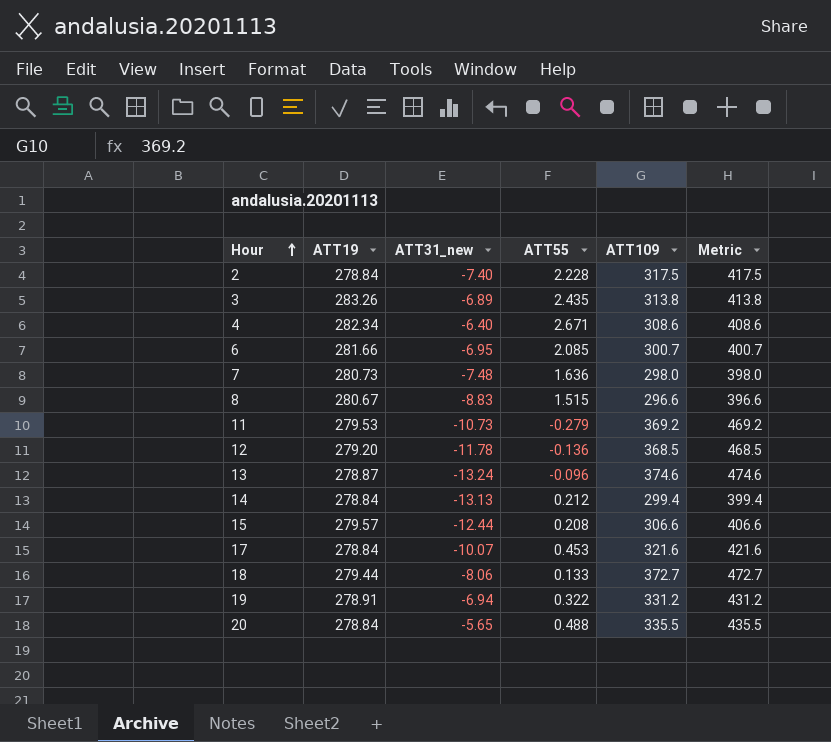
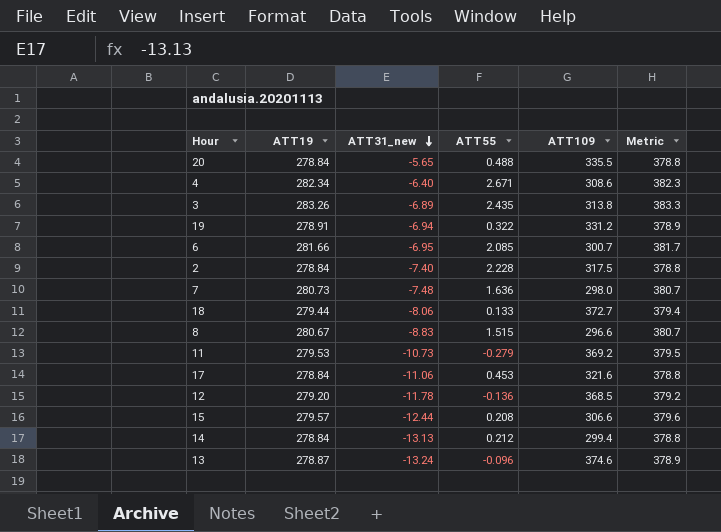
row order: Hour ascending -> ATT31_new descending
column Metric | formula: [ATT109] + 100 -> [ATT19] + 100
17 | ATT31_new: -10.07 -> -11.06

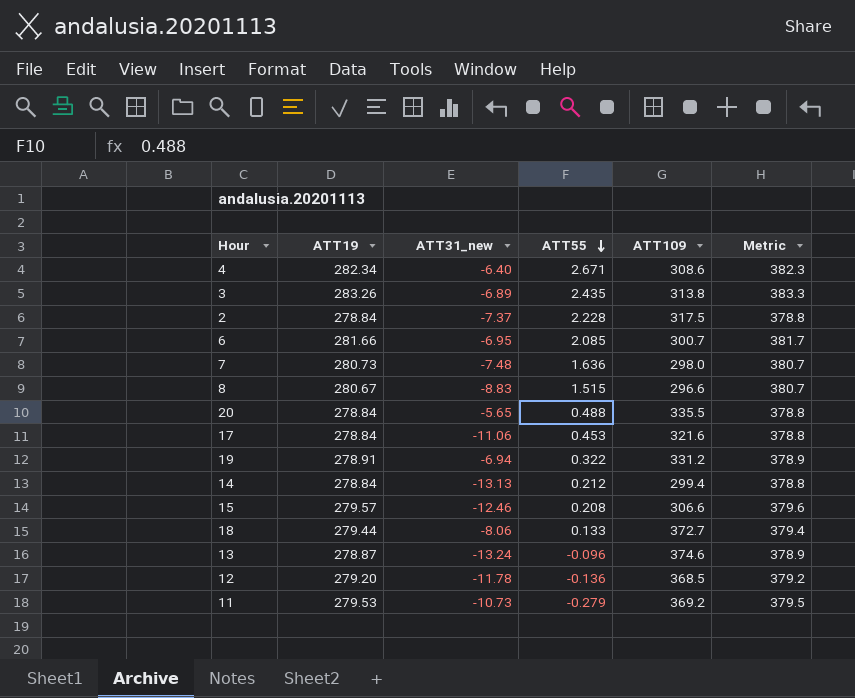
row order: ATT31_new descending -> ATT55 descending
2 | ATT31_new: -7.40 -> -7.37
15 | ATT31_new: -12.44 -> -12.46

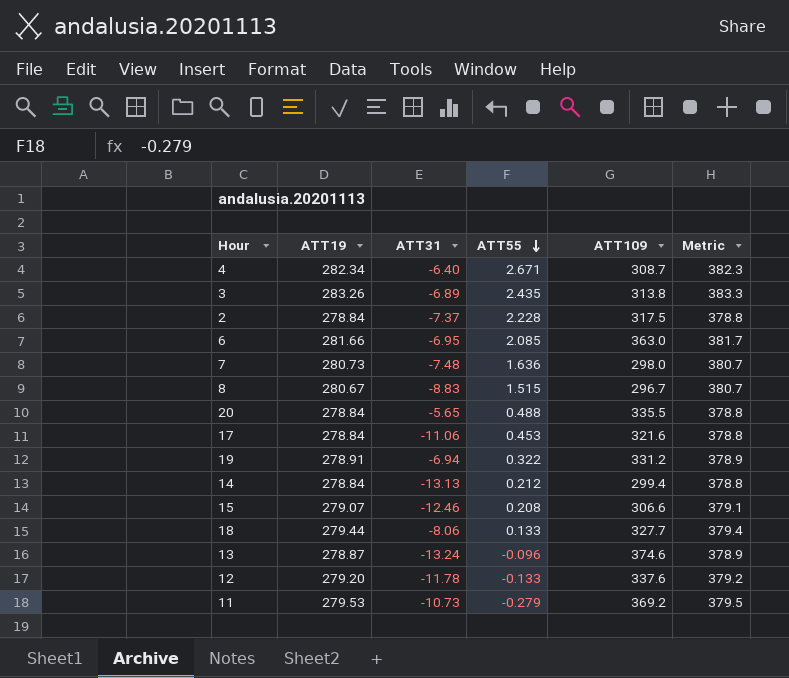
column name: ATT31_new -> ATT31
4 | ATT109: 308.6 -> 308.7
6 | ATT109: 300.7 -> 363.0
8 | ATT109: 296.6 -> 296.7
15 | ATT19: 279.57 -> 279.07
15 | Metric: 379.6 -> 379.1
18 | ATT109: 372.7 -> 327.7
12 | ATT55: -0.136 -> -0.133
12 | ATT109: 368.5 -> 337.6

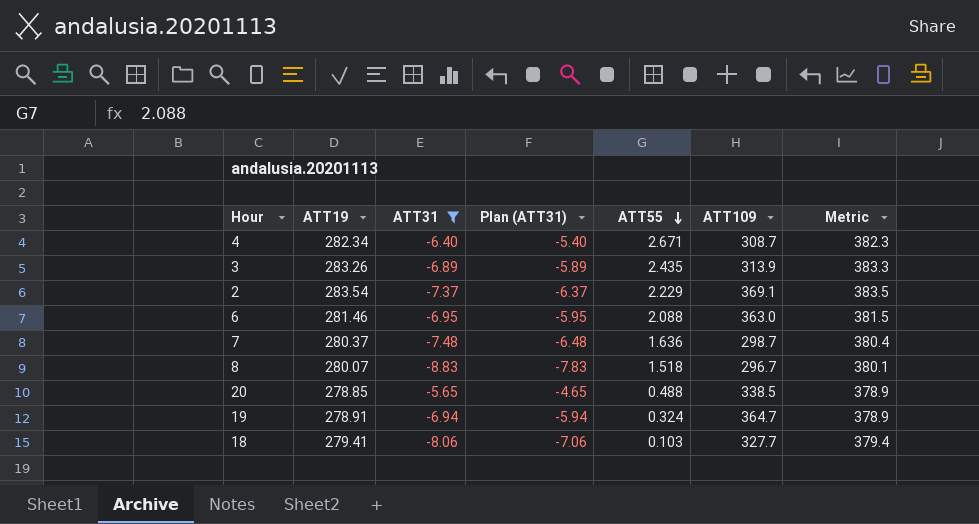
filter: none -> ATT31 >= -8.83
column Plan (ATT31) | formula: none -> [ATT31] + 1
3 | ATT109: 313.8 -> 313.9
2 | ATT19: 278.84 -> 283.54
2 | ATT55: 2.228 -> 2.229
2 | ATT109: 317.5 -> 369.1
2 | Metric: 378.8 -> 383.5
6 | ATT19: 281.66 -> 281.46
6 | ATT55: 2.085 -> 2.088
6 | Metric: 381.7 -> 381.5
7 | ATT19: 280.73 -> 280.37
7 | ATT109: 298.0 -> 298.7
7 | Metric: 380.7 -> 380.4
8 | ATT19: 280.67 -> 280.07
8 | ATT55: 1.515 -> 1.518
8 | Metric: 380.7 -> 380.1
20 | ATT19: 278.84 -> 278.85
20 | ATT109: 335.5 -> 338.5
20 | Metric: 378.8 -> 378.9
19 | ATT55: 0.322 -> 0.324
19 | ATT109: 331.2 -> 364.7
18 | ATT19: 279.44 -> 279.41
18 | ATT55: 0.133 -> 0.103

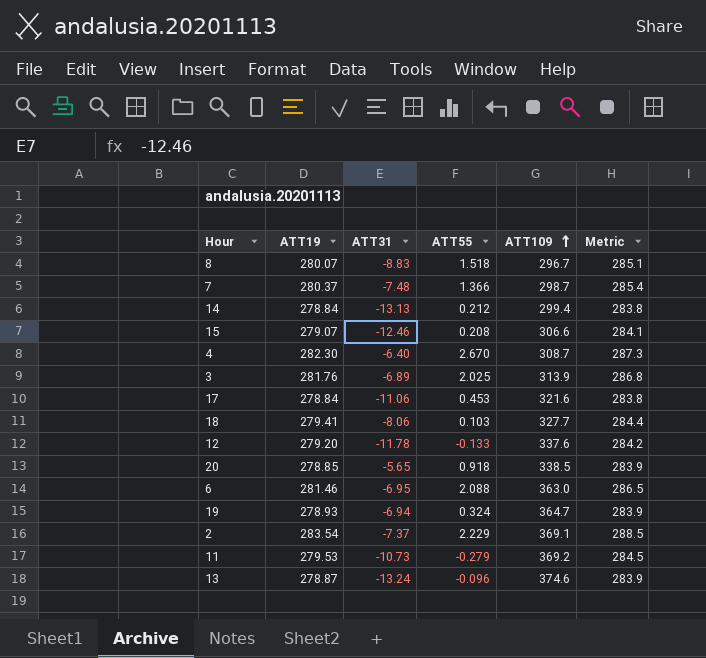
filter: ATT31 >= -8.83 -> none
row order: ATT55 descending -> ATT109 ascending
column Plan (ATT31) | formula: [ATT31] + 1 -> none
column Metric | formula: [ATT19] + 100 -> [ATT19] + 5
7 | ATT55: 1.636 -> 1.366
4 | ATT19: 282.34 -> 282.30
4 | ATT55: 2.671 -> 2.670
3 | ATT19: 283.26 -> 281.76
3 | ATT55: 2.435 -> 2.025
20 | ATT55: 0.488 -> 0.918
19 | ATT19: 278.91 -> 278.93

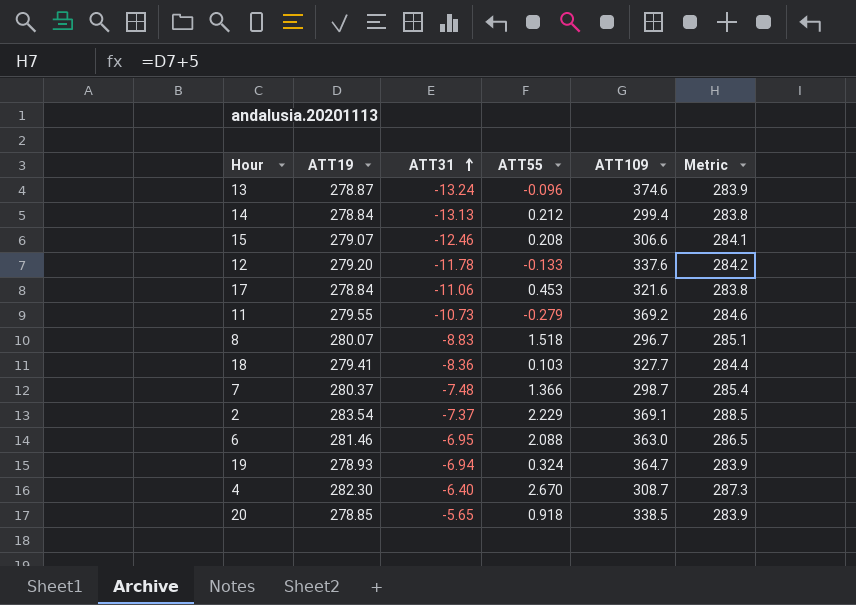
row order: ATT109 ascending -> ATT31 ascending
row 3: 281.76 | -6.89 | 2.025 | 313.9 | 286.8 -> none
11 | ATT19: 279.53 -> 279.55
11 | Metric: 284.5 -> 284.6
18 | ATT31: -8.06 -> -8.36

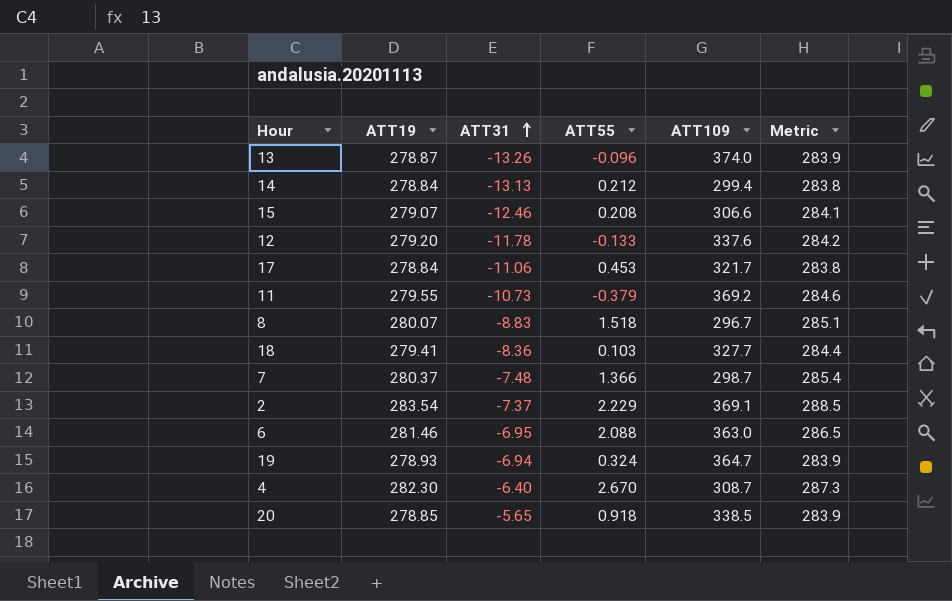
13 | ATT31: -13.24 -> -13.26
13 | ATT109: 374.6 -> 374.0
17 | ATT109: 321.6 -> 321.7
11 | ATT55: -0.279 -> -0.379

